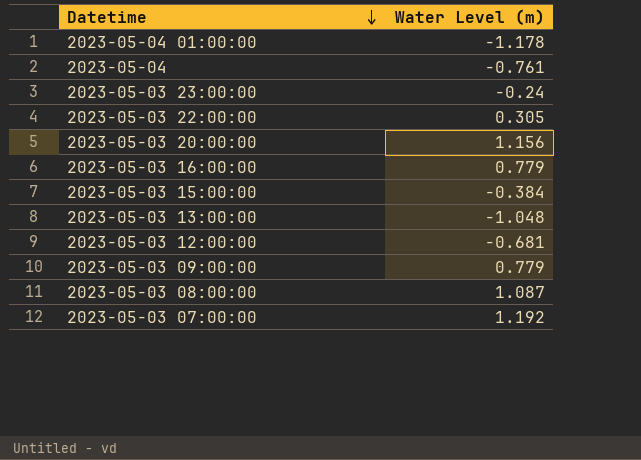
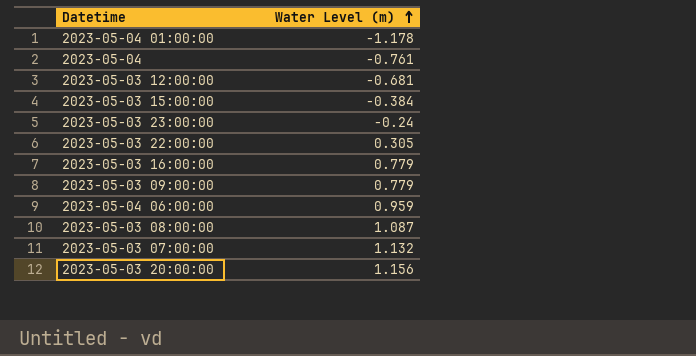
row order: Datetime descending -> Water Level (m) ascending
row 2023-05-03 13:00:00: -1.048 -> none
row 2023-05-04 06:00:00: none -> 0.959
2023-05-03 07:00:00 | Water Level (m): 1.192 -> 1.132

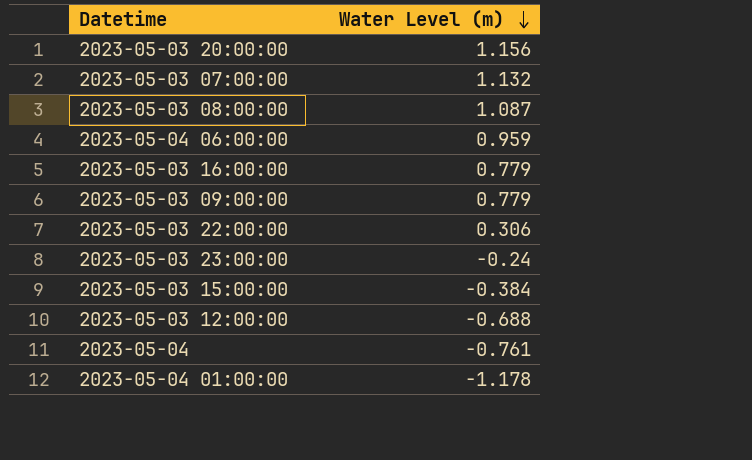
row order: Water Level (m) ascending -> Water Level (m) descending
2023-05-03 22:00:00 | Water Level (m): 0.305 -> 0.306
2023-05-03 12:00:00 | Water Level (m): -0.681 -> -0.688

